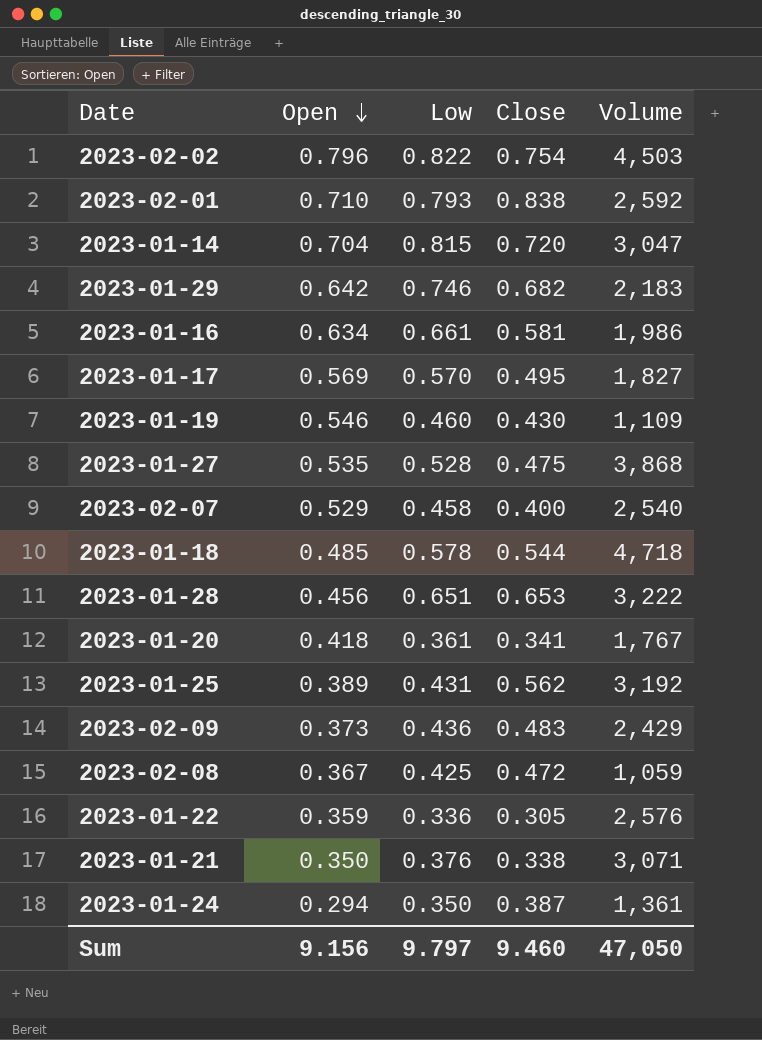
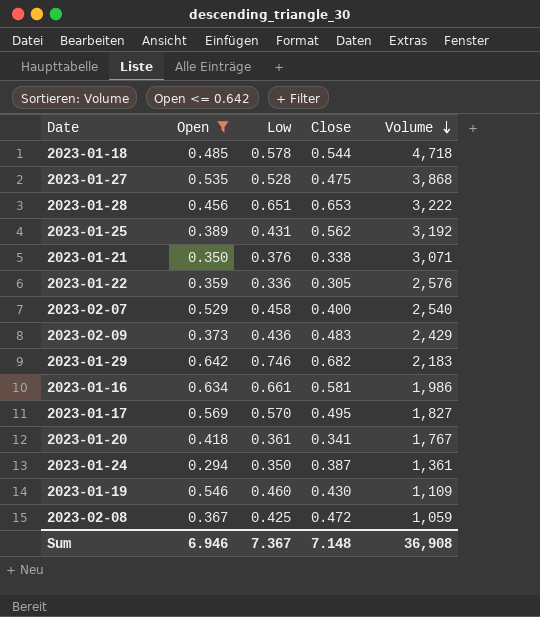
filter: none -> Open <= 0.642
row order: Open descending -> Volume descending
Sum | Open: 9.156 -> 6.946
Sum | Low: 9.797 -> 7.367
Sum | Close: 9.460 -> 7.148
Sum | Volume: 47,050 -> 36,908

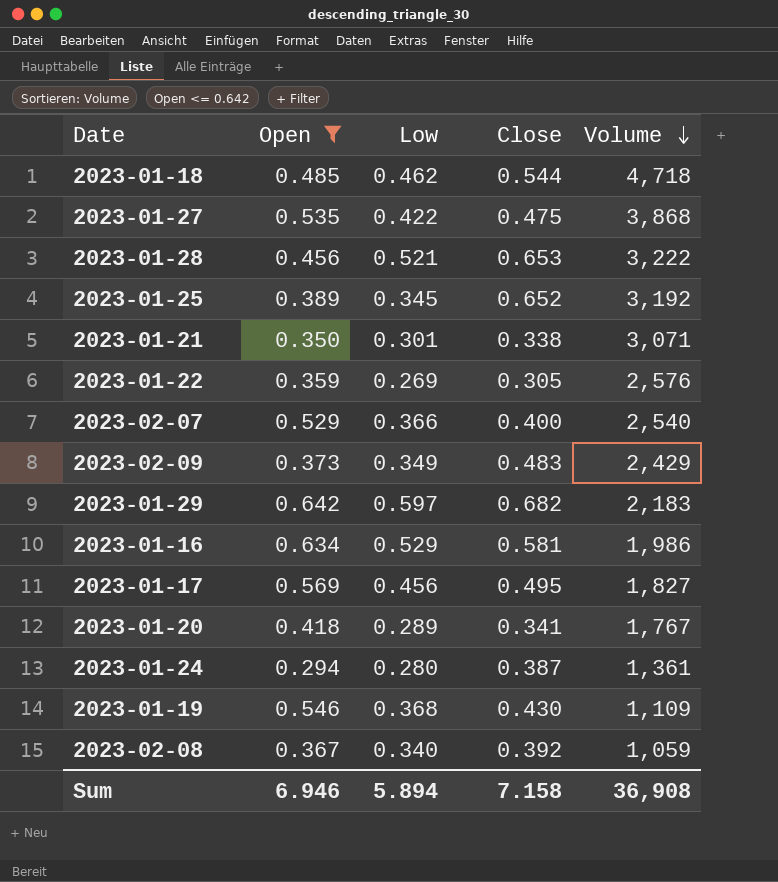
2023-01-18 | Low: 0.578 -> 0.462
2023-01-27 | Low: 0.528 -> 0.422
2023-01-28 | Low: 0.651 -> 0.521
2023-01-25 | Low: 0.431 -> 0.345
2023-01-25 | Close: 0.562 -> 0.652
2023-01-21 | Low: 0.376 -> 0.301
2023-01-22 | Low: 0.336 -> 0.269
2023-02-07 | Low: 0.458 -> 0.366
2023-02-09 | Low: 0.436 -> 0.349
2023-01-29 | Low: 0.746 -> 0.597
2023-01-16 | Low: 0.661 -> 0.529
2023-01-17 | Low: 0.570 -> 0.456
2023-01-20 | Low: 0.361 -> 0.289
2023-01-24 | Low: 0.350 -> 0.280
2023-01-19 | Low: 0.460 -> 0.368
2023-02-08 | Low: 0.425 -> 0.340
2023-02-08 | Close: 0.472 -> 0.392
Sum | Low: 7.367 -> 5.894
Sum | Close: 7.148 -> 7.158

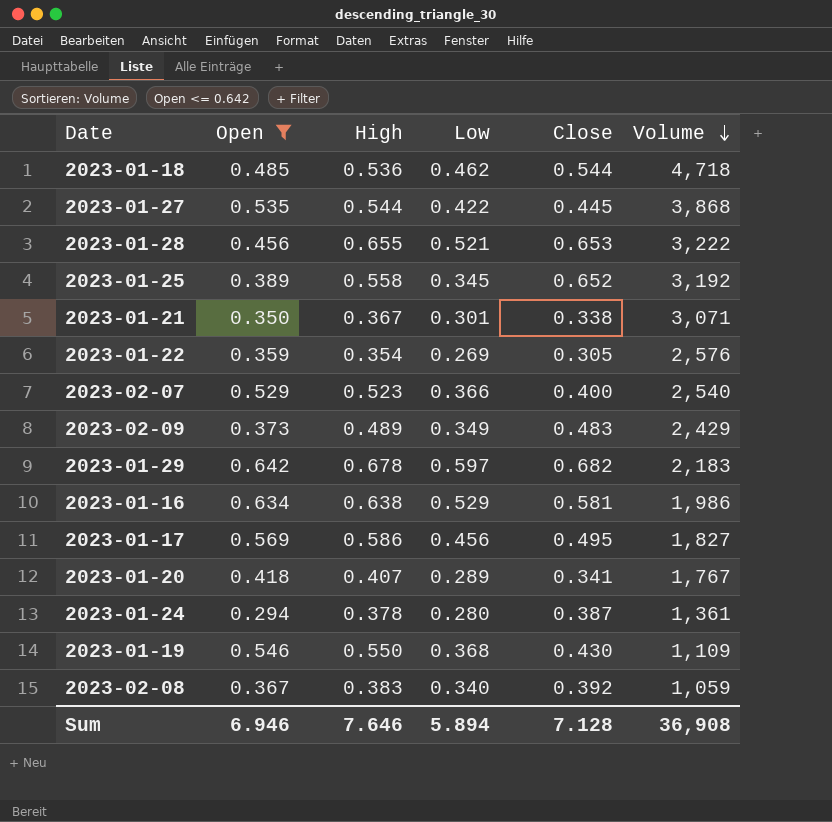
column High | position: none -> 3
2023-01-27 | Close: 0.475 -> 0.445
Sum | Close: 7.158 -> 7.128

